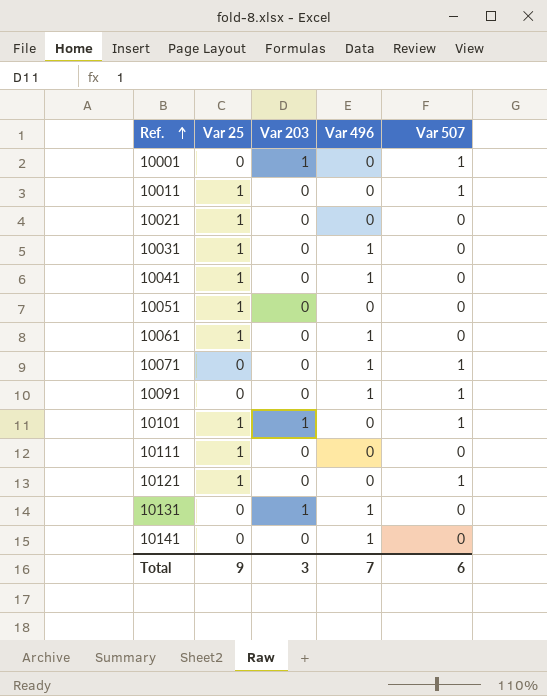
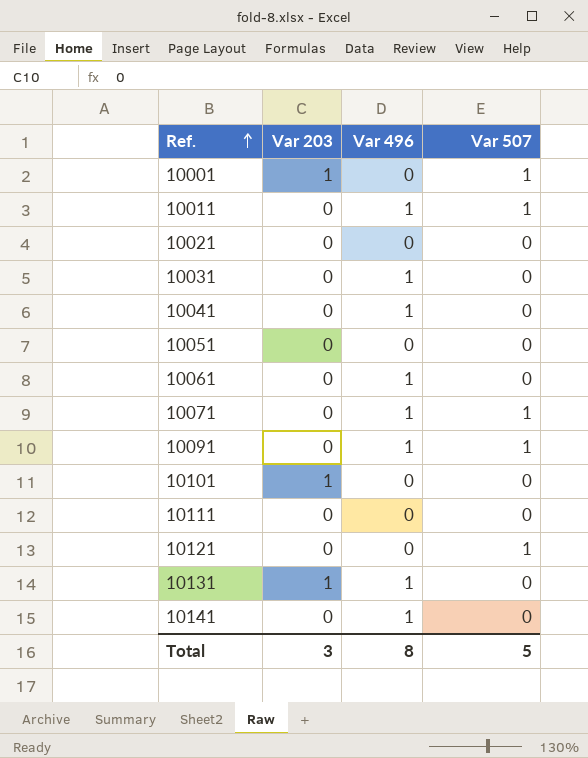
column Var 25 | position: 2 -> none
10011 | Var 496: 0 -> 1
10101 | Var 507: 1 -> 0
Total | Var 496: 7 -> 8
Total | Var 507: 6 -> 5

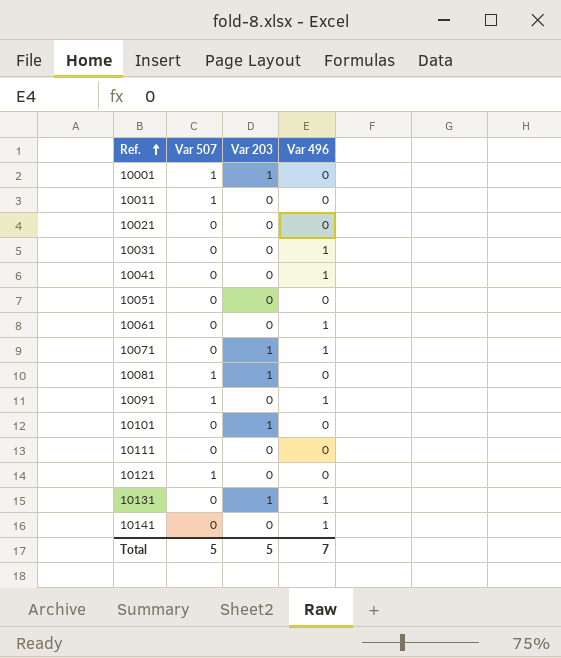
column Var 507 | position: 4 -> 2
10011 | Var 496: 1 -> 0
10071 | Var 507: 1 -> 0
10071 | Var 203: 0 -> 1
row 10081: none -> 1 | 1 | 0
Total | Var 203: 3 -> 5
Total | Var 496: 8 -> 7

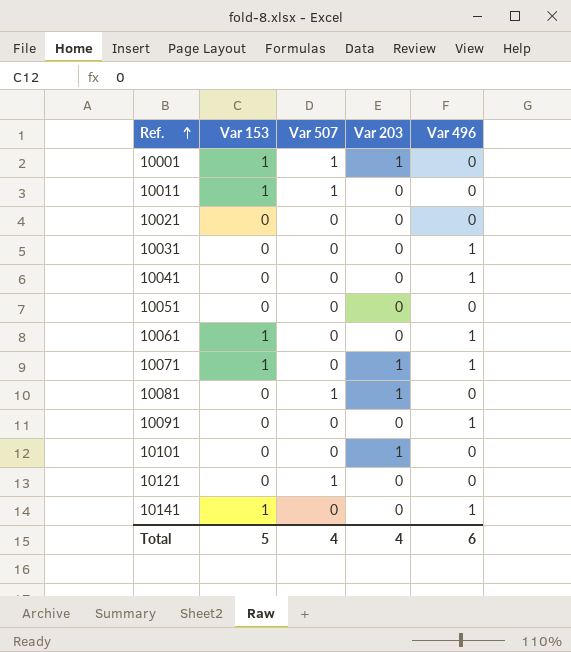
column Var 153 | position: none -> 2
row 10111: 0 | 0 | 0 -> none
row 10131: 0 | 1 | 1 -> none
10091 | Var 507: 1 -> 0
Total | Var 507: 5 -> 4
Total | Var 203: 5 -> 4
Total | Var 496: 7 -> 6

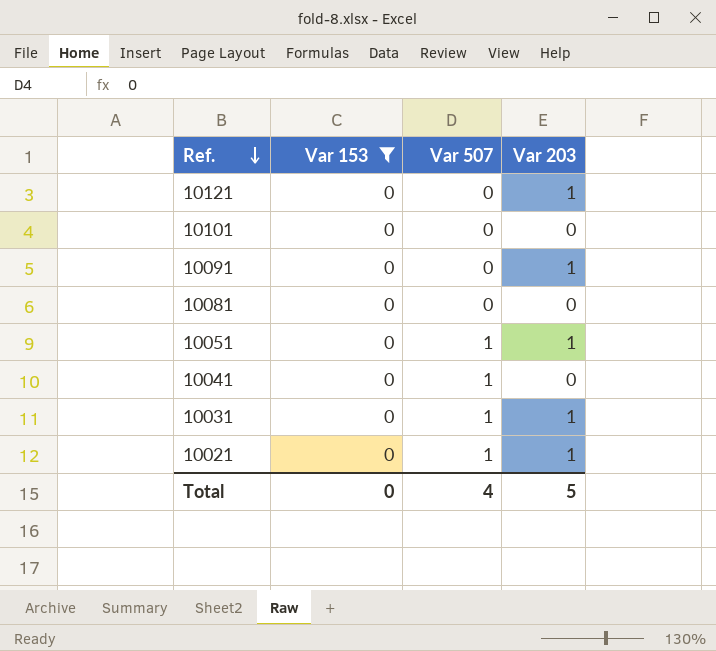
filter: none -> Var 153 = 0
row order: Ref. ascending -> Ref. descending
column Var 496 | position: 5 -> none
10121 | Var 507: 1 -> 0
10121 | Var 203: 0 -> 1
10101 | Var 203: 1 -> 0
10091 | Var 203: 0 -> 1
10081 | Var 507: 1 -> 0
10081 | Var 203: 1 -> 0
10051 | Var 507: 0 -> 1
10051 | Var 203: 0 -> 1
10041 | Var 507: 0 -> 1
10031 | Var 507: 0 -> 1
10031 | Var 203: 0 -> 1
10021 | Var 507: 0 -> 1
10021 | Var 203: 0 -> 1
Total | Var 153: 5 -> 0
Total | Var 203: 4 -> 5

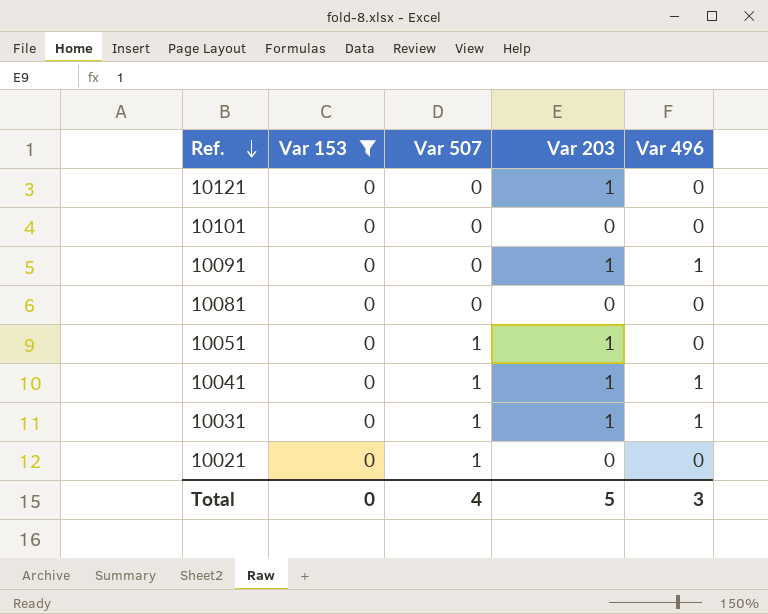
column Var 496 | position: none -> 5
10041 | Var 203: 0 -> 1
10021 | Var 203: 1 -> 0

